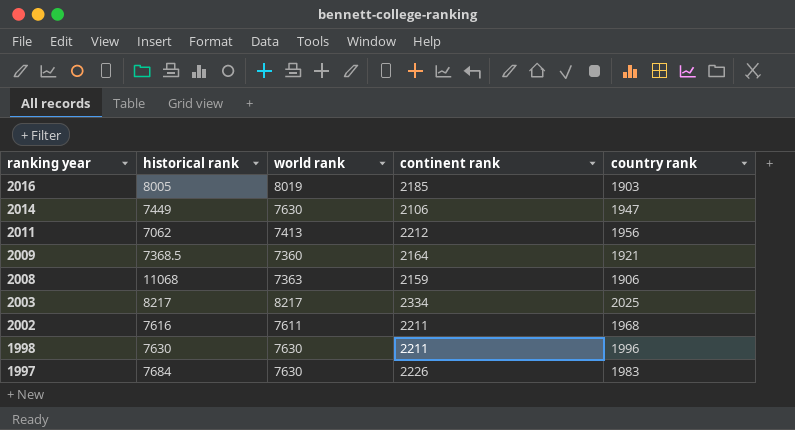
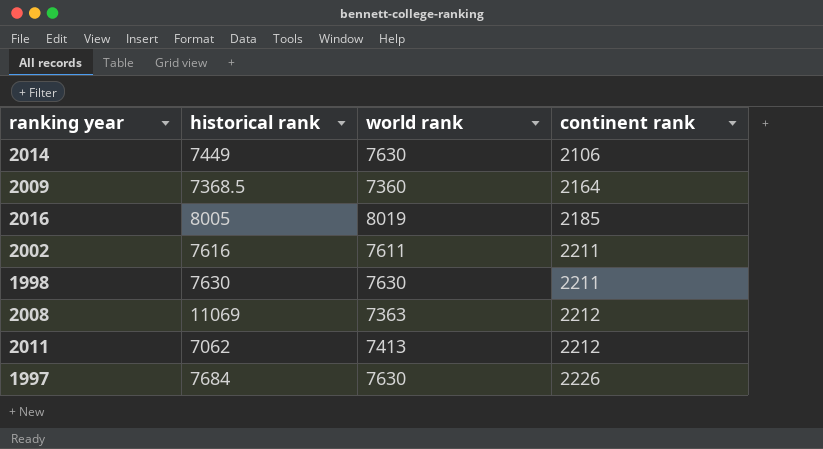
row order: ranking year descending -> continent rank ascending
column country rank | position: 5 -> none
row 2003: 8217 | 8217 | 2334 | 2025 -> none
2008 | historical rank: 11068 -> 11069
2008 | continent rank: 2159 -> 2212

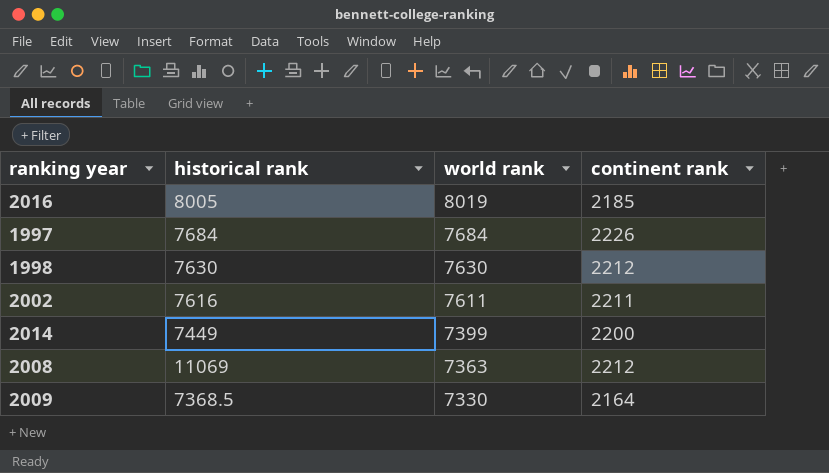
row order: continent rank ascending -> world rank descending
row 2011: 7062 | 7413 | 2212 -> none
1997 | world rank: 7630 -> 7684
1998 | continent rank: 2211 -> 2212
2014 | world rank: 7630 -> 7399
2014 | continent rank: 2106 -> 2200
2009 | world rank: 7360 -> 7330

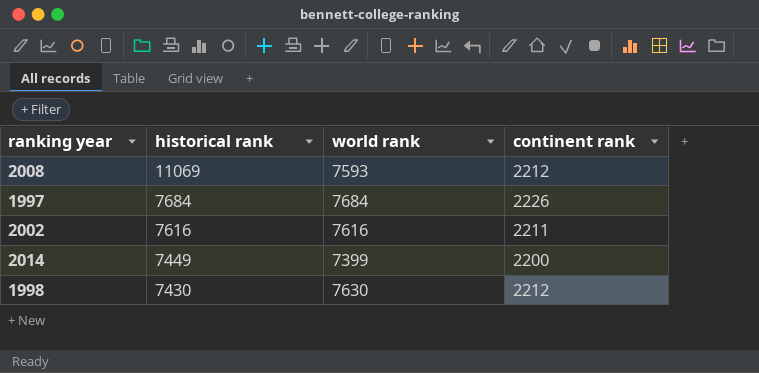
row order: world rank descending -> historical rank descending
row 2016: 8005 | 8019 | 2185 -> none
row 2009: 7368.5 | 7330 | 2164 -> none
2008 | world rank: 7363 -> 7593
2002 | world rank: 7611 -> 7616
1998 | historical rank: 7630 -> 7430

